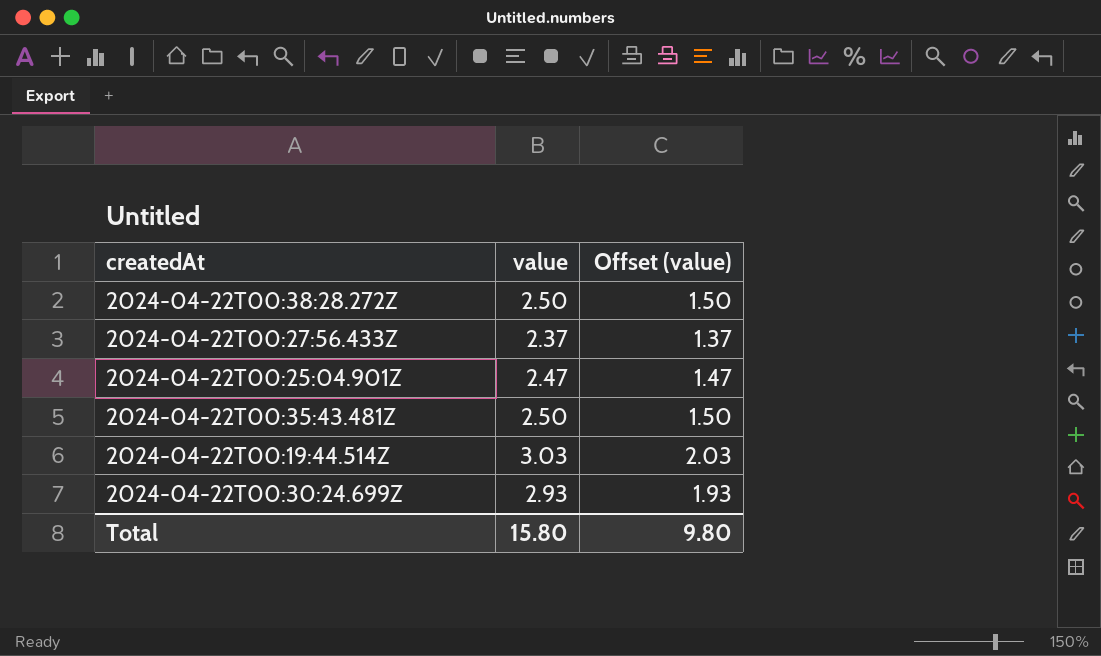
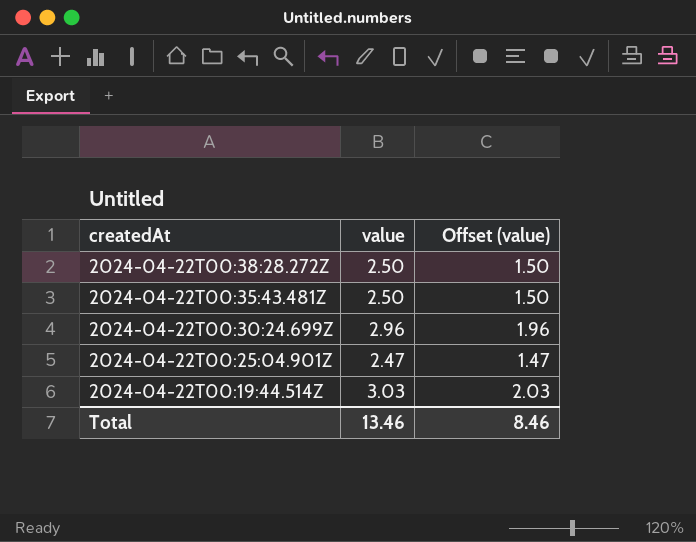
row order: none -> createdAt descending
row 2024-04-22T00:27:56.433Z: 2.37 | 1.37 -> none
2024-04-22T00:30:24.699Z | value: 2.93 -> 2.96
2024-04-22T00:30:24.699Z | Offset (value): 1.93 -> 1.96
Total | value: 15.80 -> 13.46
Total | Offset (value): 9.80 -> 8.46

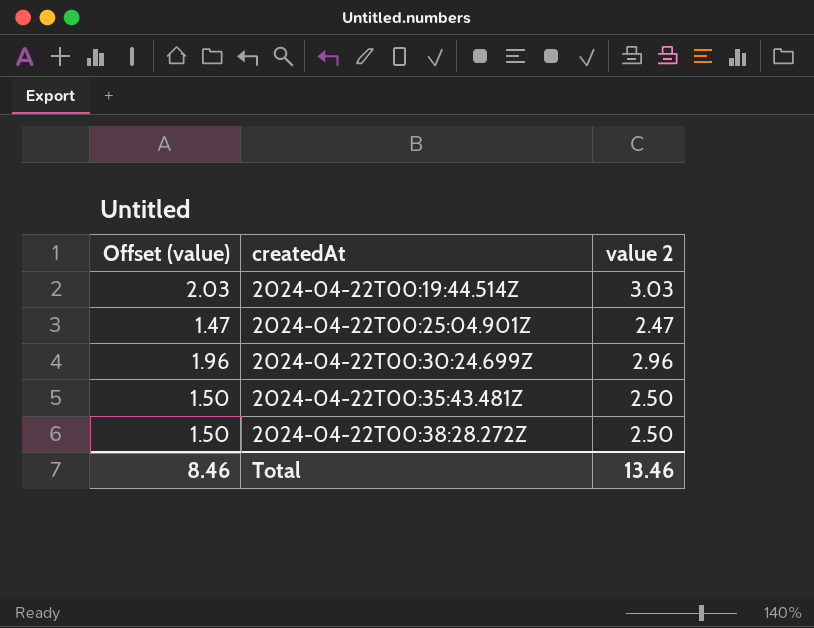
row order: createdAt descending -> createdAt ascending
column Offset (value) | position: 3 -> 1
column name: value -> value 2

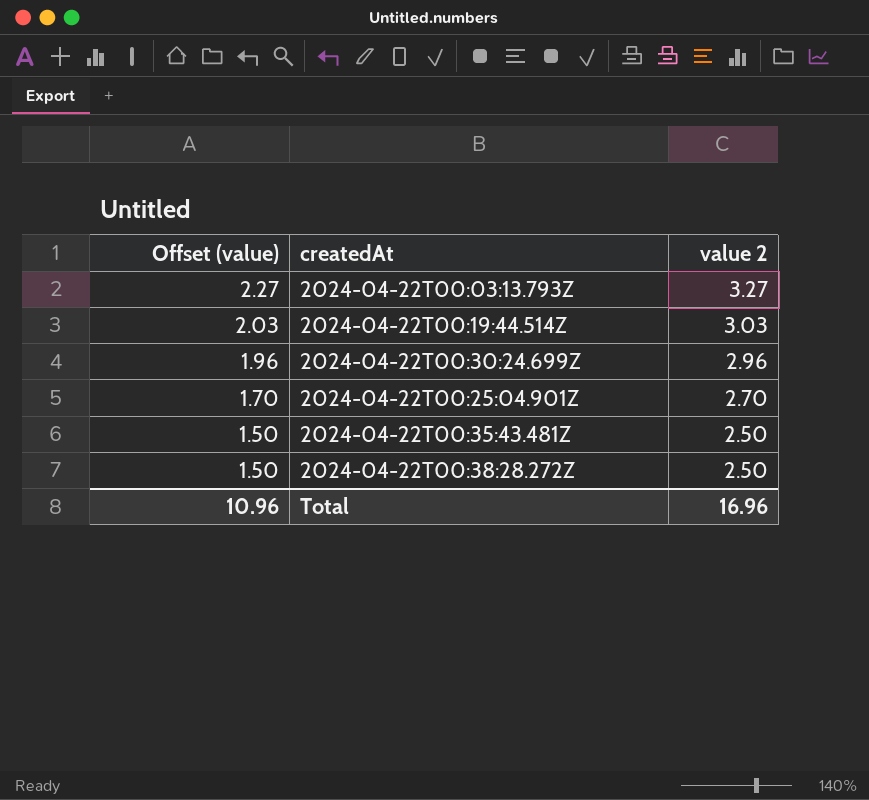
row order: createdAt ascending -> Offset (value) descending
row 2024-04-22T00:03:13.793Z: none -> 2.27 | 3.27
2024-04-22T00:25:04.901Z | Offset (value): 1.47 -> 1.70
2024-04-22T00:25:04.901Z | value 2: 2.47 -> 2.70
Total | Offset (value): 8.46 -> 10.96
Total | value 2: 13.46 -> 16.96

